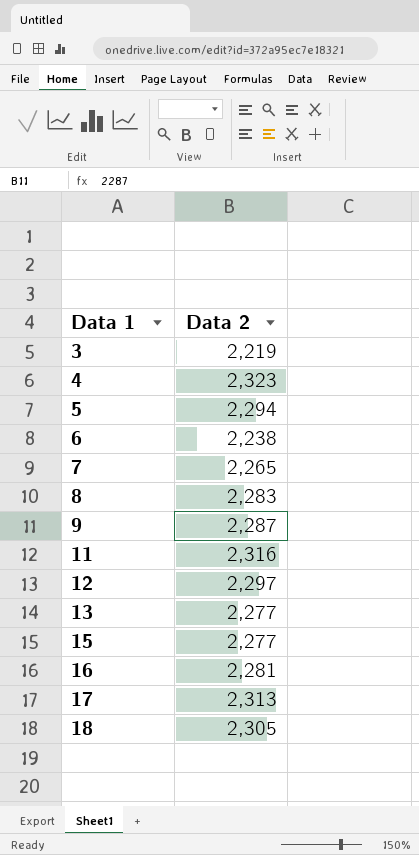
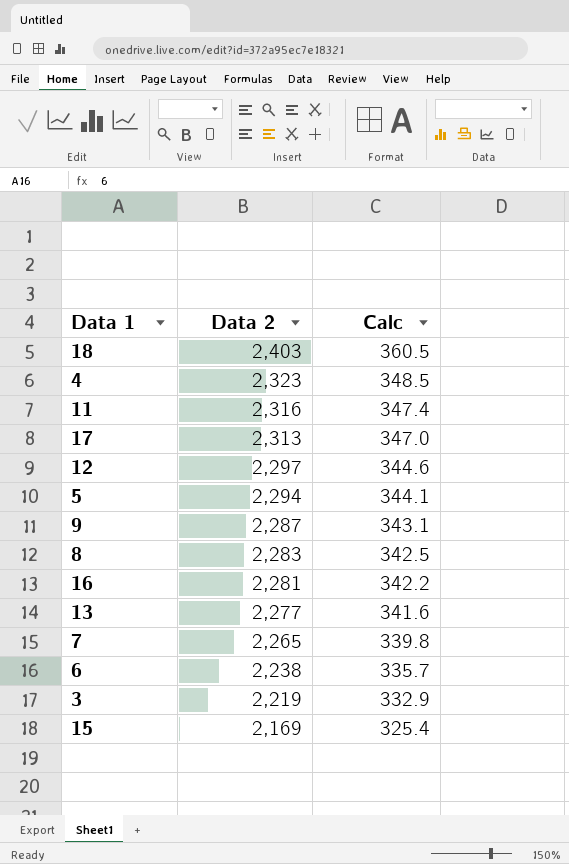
row order: Data 1 ascending -> Data 2 descending
column Calc | formula: none -> [Data 2] * 0.15
18 | Data 2: 2,305 -> 2,403
15 | Data 2: 2,277 -> 2,169

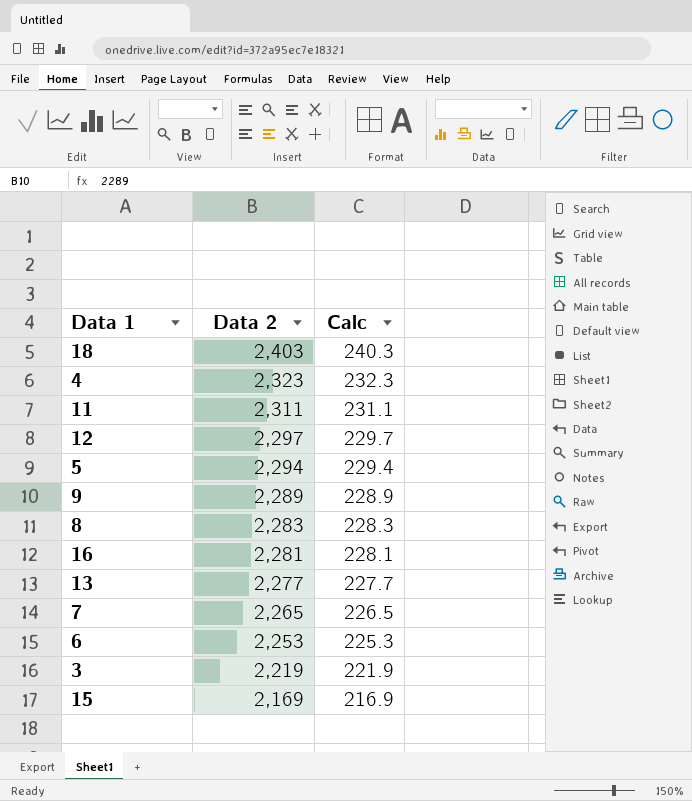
column Calc | formula: [Data 2] * 0.15 -> [Data 2] * 0.1
row 17: 2,313 | 347.0 -> none
11 | Data 2: 2,316 -> 2,311
9 | Data 2: 2,287 -> 2,289
6 | Data 2: 2,238 -> 2,253

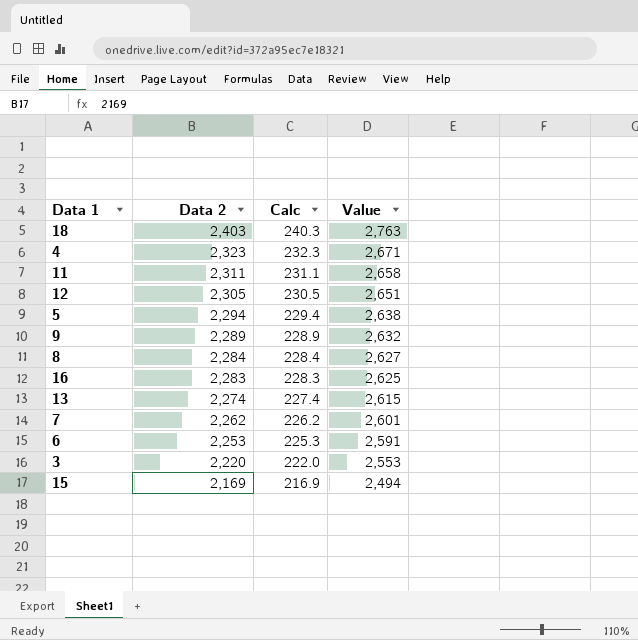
column Value | formula: none -> [Data 2] * 1.15
12 | Data 2: 2,297 -> 2,305
12 | Calc: 229.7 -> 230.5
8 | Data 2: 2,283 -> 2,284
8 | Calc: 228.3 -> 228.4
16 | Data 2: 2,281 -> 2,283
16 | Calc: 228.1 -> 228.3
13 | Data 2: 2,277 -> 2,274
13 | Calc: 227.7 -> 227.4
7 | Data 2: 2,265 -> 2,262
7 | Calc: 226.5 -> 226.2
3 | Data 2: 2,219 -> 2,220
3 | Calc: 221.9 -> 222.0

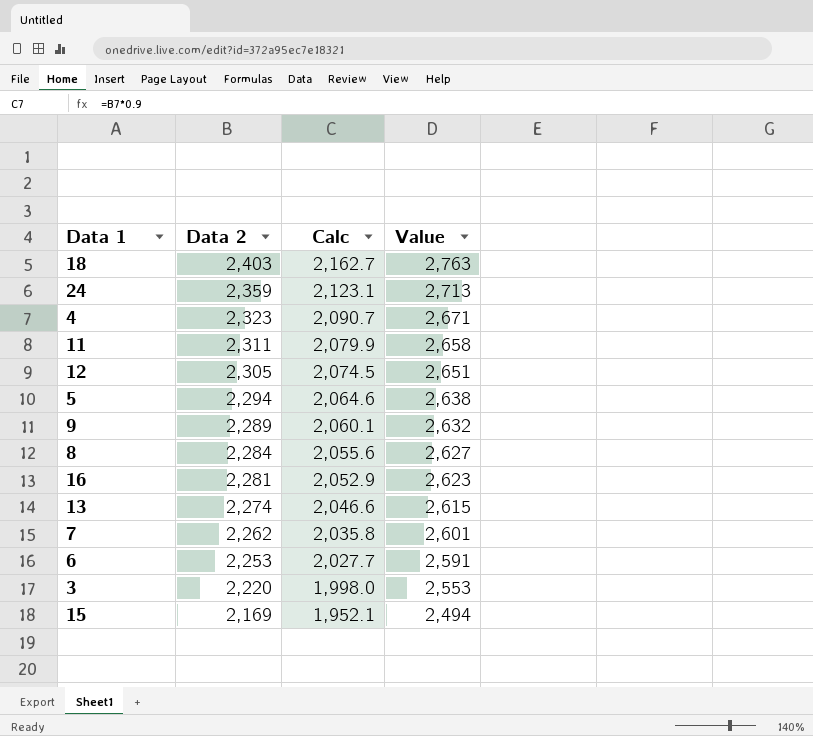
column Calc | formula: [Data 2] * 0.1 -> [Data 2] * 0.9
row 24: none -> 2,359 | 2,123.1 | 2,713
16 | Data 2: 2,283 -> 2,281
16 | Value: 2,625 -> 2,623

